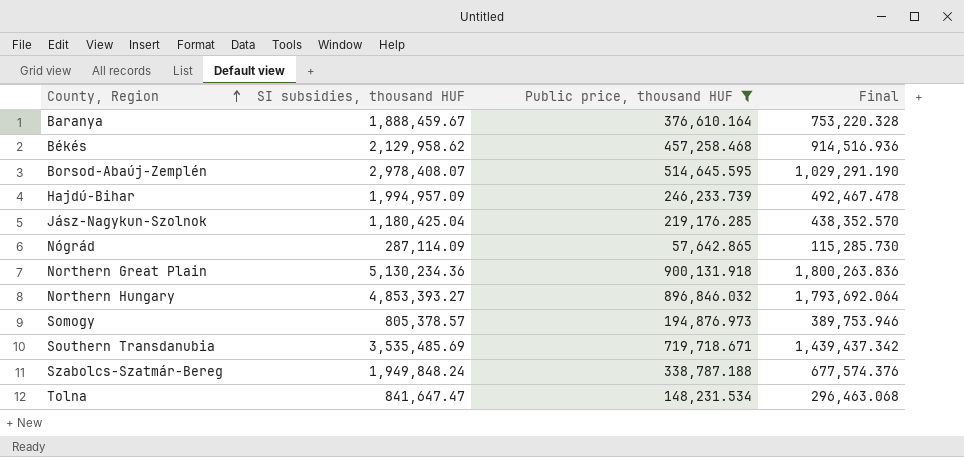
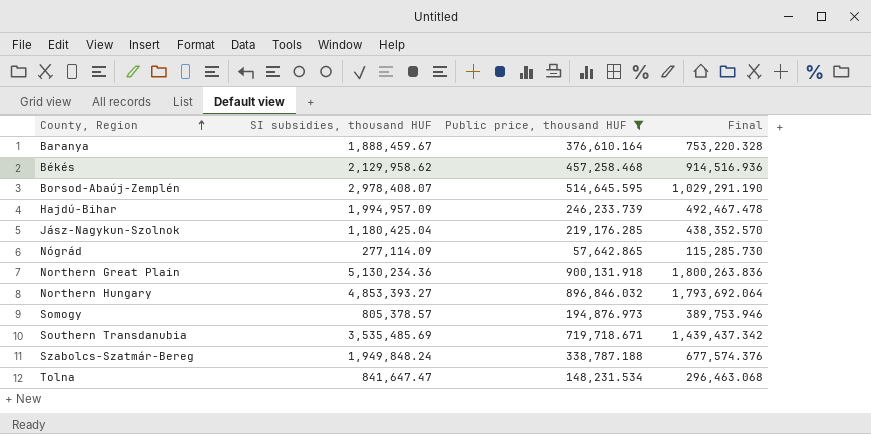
Nógrád | SI subsidies, thousand HUF: 287,114.09 -> 277,114.09

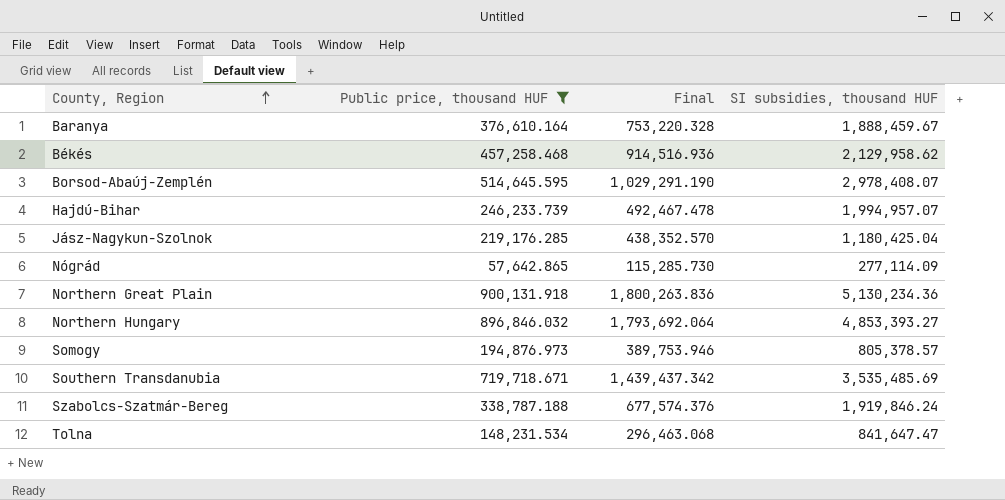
column SI subsidies, thousand HUF | position: 2 -> 4
Hajdú-Bihar | SI subsidies, thousand HUF: 1,994,957.09 -> 1,994,957.07
Szabolcs-Szatmár-Bereg | SI subsidies, thousand HUF: 1,949,848.24 -> 1,919,846.24

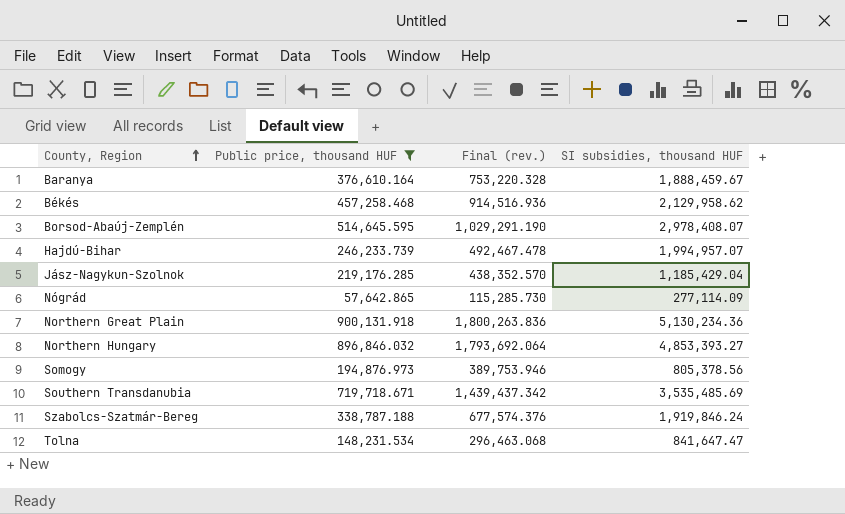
column name: Final -> Final (rev.)
Jász-Nagykun-Szolnok | SI subsidies, thousand HUF: 1,180,425.04 -> 1,185,429.04
Somogy | SI subsidies, thousand HUF: 805,378.57 -> 805,378.56

